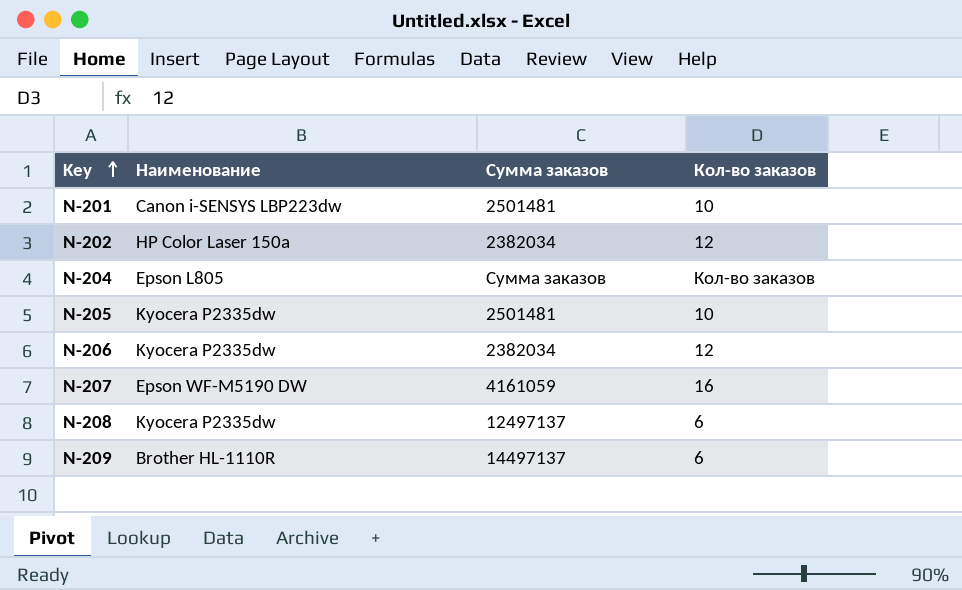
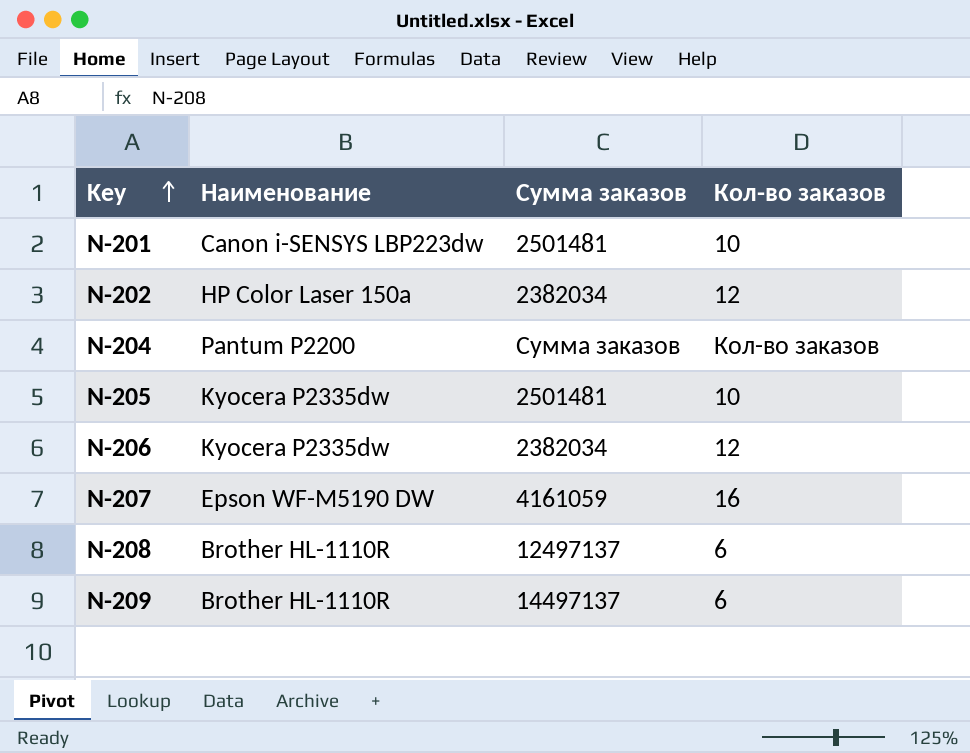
N-204 | Наименование: Epson L805 -> Pantum P2200
N-208 | Наименование: Kyocera P2335dw -> Brother HL-1110R

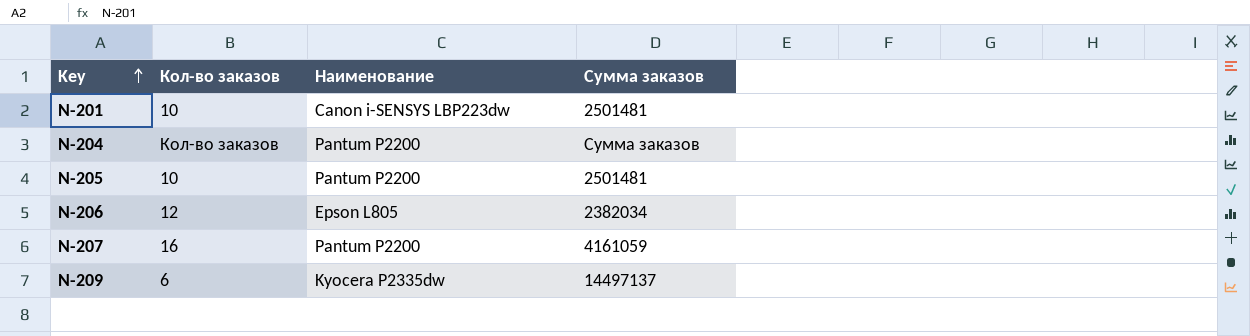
column Кол-во заказов | position: 4 -> 2
row N-202: HP Color Laser 150a | 2382034 | 12 -> none
row N-208: Brother HL-1110R | 12497137 | 6 -> none
N-205 | Наименование: Kyocera P2335dw -> Pantum P2200
N-206 | Наименование: Kyocera P2335dw -> Epson L805
N-207 | Наименование: Epson WF-M5190 DW -> Pantum P2200
N-209 | Наименование: Brother HL-1110R -> Kyocera P2335dw

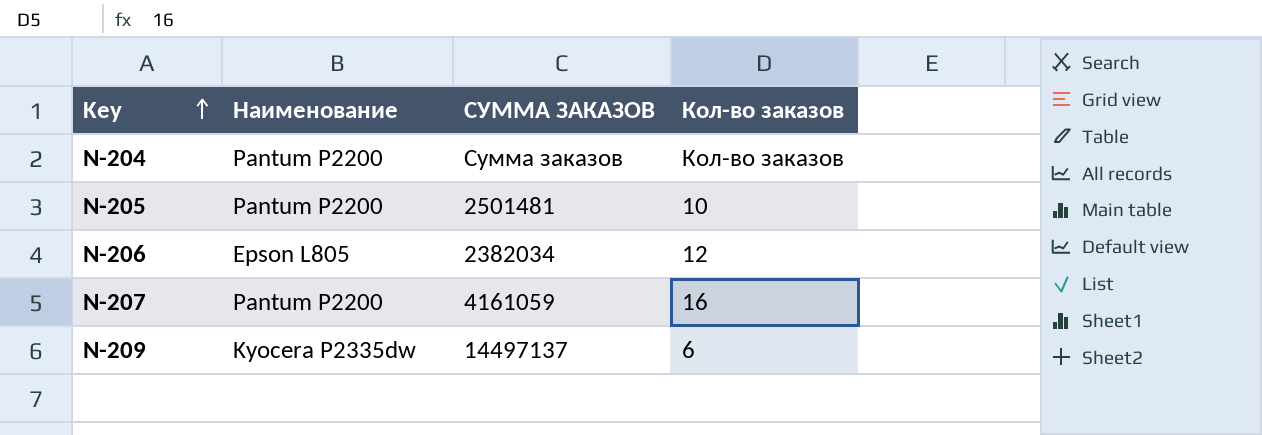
column name: Сумма заказов -> СУММА ЗАКАЗОВ
column Кол-во заказов | position: 2 -> 4
row N-201: 10 | Canon i-SENSYS LBP223dw | 2501481 -> none

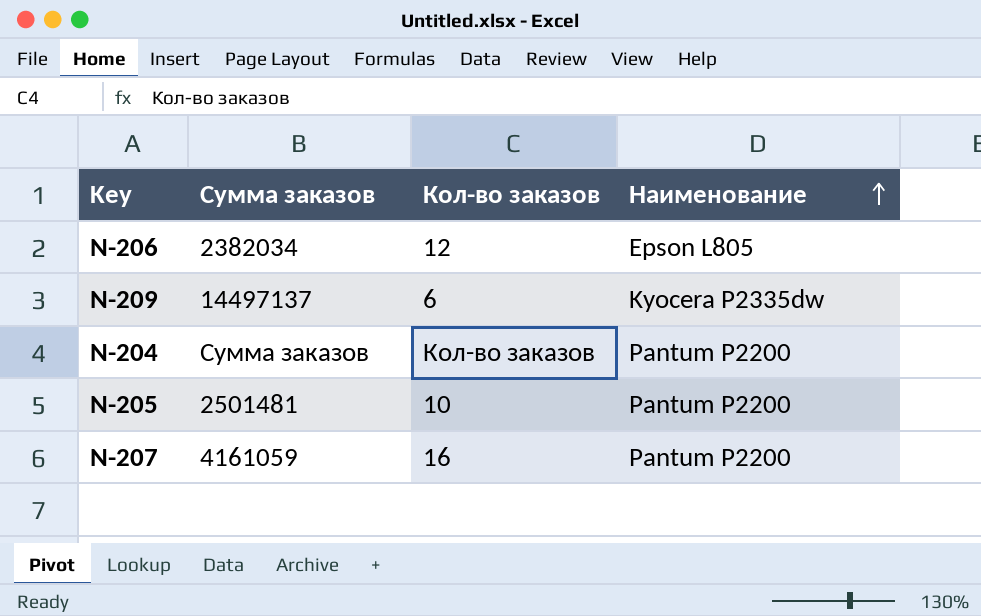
row order: Key ascending -> Наименование ascending
column name: СУММА ЗАКАЗОВ -> Сумма заказов
column Наименование | position: 2 -> 4

